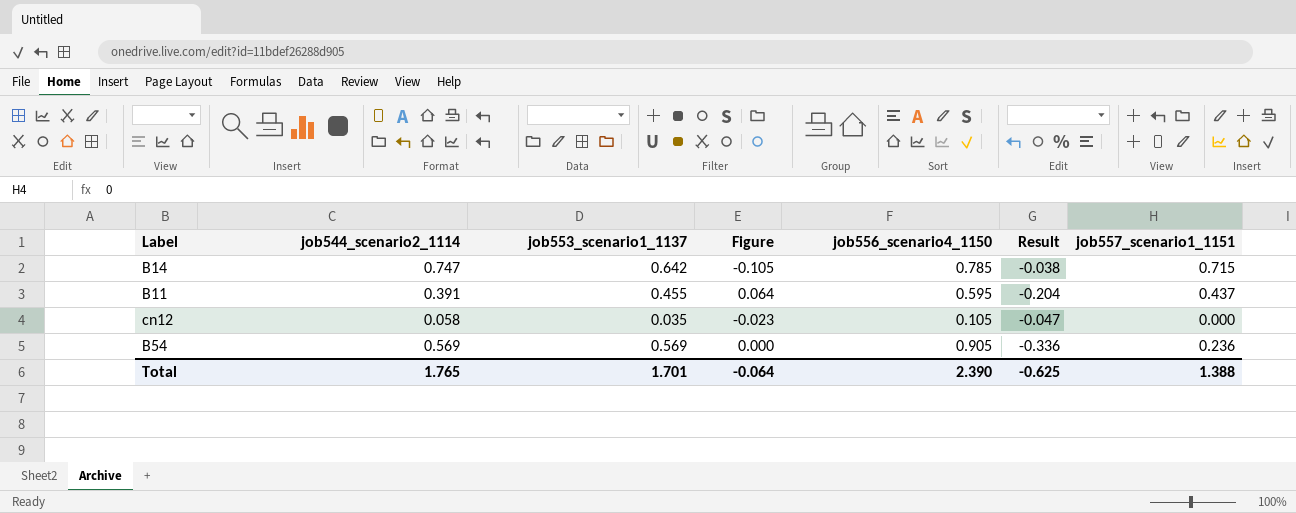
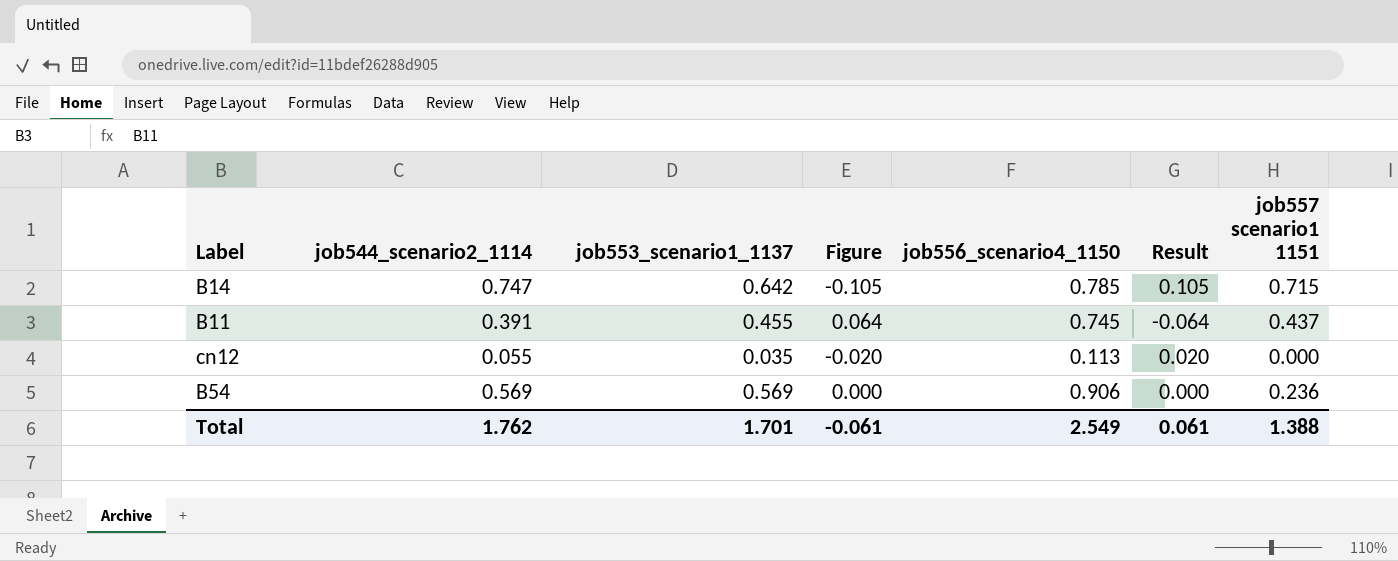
column Result | formula: [job544_scenario2_1114] - [job556_scenario4_1150] -> [job544_scenario2_1114] - [job553_scenario1_1137]
column name: job557_scenario1_1151 -> job557 scenario1 1151
B11 | job556_scenario4_1150: 0.595 -> 0.745
cn12 | job544_scenario2_1114: 0.058 -> 0.055
cn12 | Figure: -0.023 -> -0.020
cn12 | job556_scenario4_1150: 0.105 -> 0.113
B54 | job556_scenario4_1150: 0.905 -> 0.906
Total | job544_scenario2_1114: 1.765 -> 1.762
Total | Figure: -0.064 -> -0.061
Total | job556_scenario4_1150: 2.390 -> 2.549
Total | Result: -0.625 -> 0.061

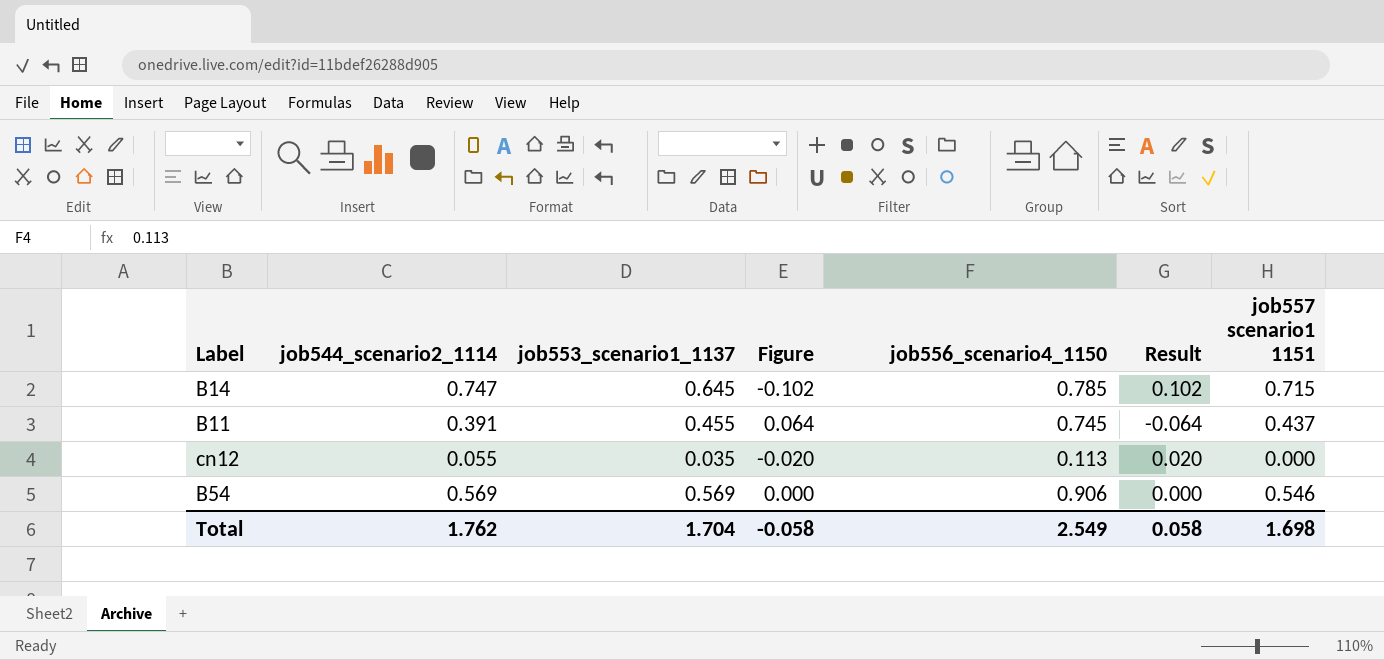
B14 | job553_scenario1_1137: 0.642 -> 0.645
B14 | Figure: -0.105 -> -0.102
B14 | Result: 0.105 -> 0.102
B54 | job557 scenario1 1151: 0.236 -> 0.546
Total | job553_scenario1_1137: 1.701 -> 1.704
Total | Figure: -0.061 -> -0.058
Total | Result: 0.061 -> 0.058
Total | job557 scenario1 1151: 1.388 -> 1.698

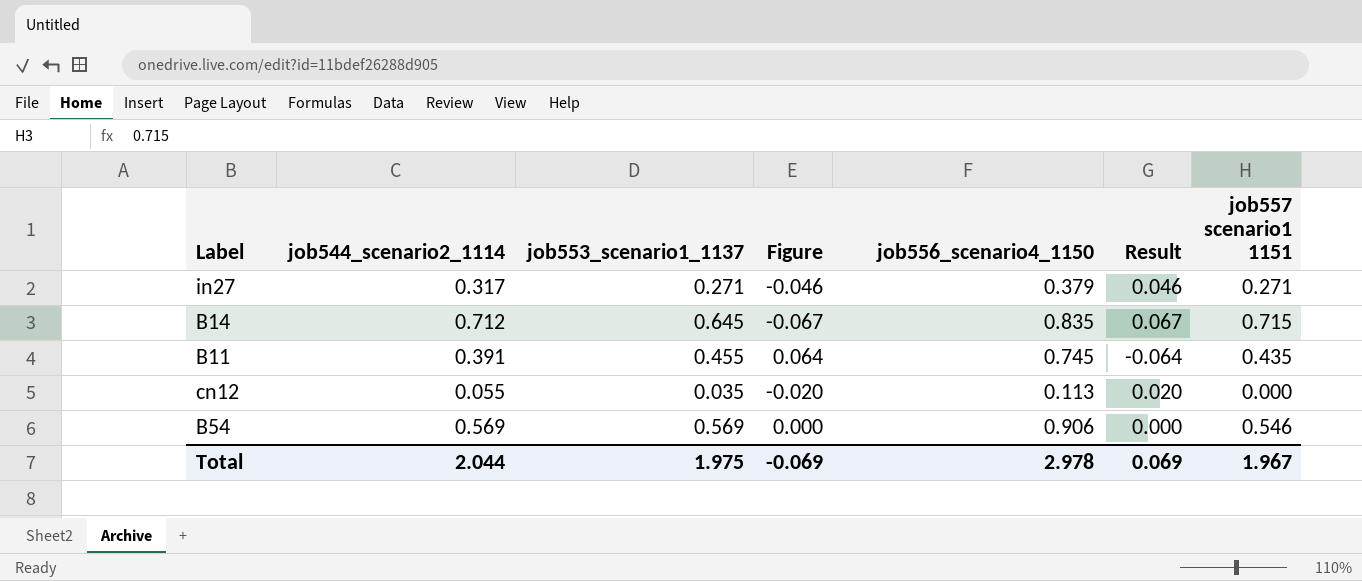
row in27: none -> 0.317 | 0.271 | -0.046 | 0.379 | 0.046 | 0.271
B14 | job544_scenario2_1114: 0.747 -> 0.712
B14 | Figure: -0.102 -> -0.067
B14 | job556_scenario4_1150: 0.785 -> 0.835
B14 | Result: 0.102 -> 0.067
B11 | job557 scenario1 1151: 0.437 -> 0.435
Total | job544_scenario2_1114: 1.762 -> 2.044
Total | job553_scenario1_1137: 1.704 -> 1.975
Total | Figure: -0.058 -> -0.069
Total | job556_scenario4_1150: 2.549 -> 2.978
Total | Result: 0.058 -> 0.069
Total | job557 scenario1 1151: 1.698 -> 1.967

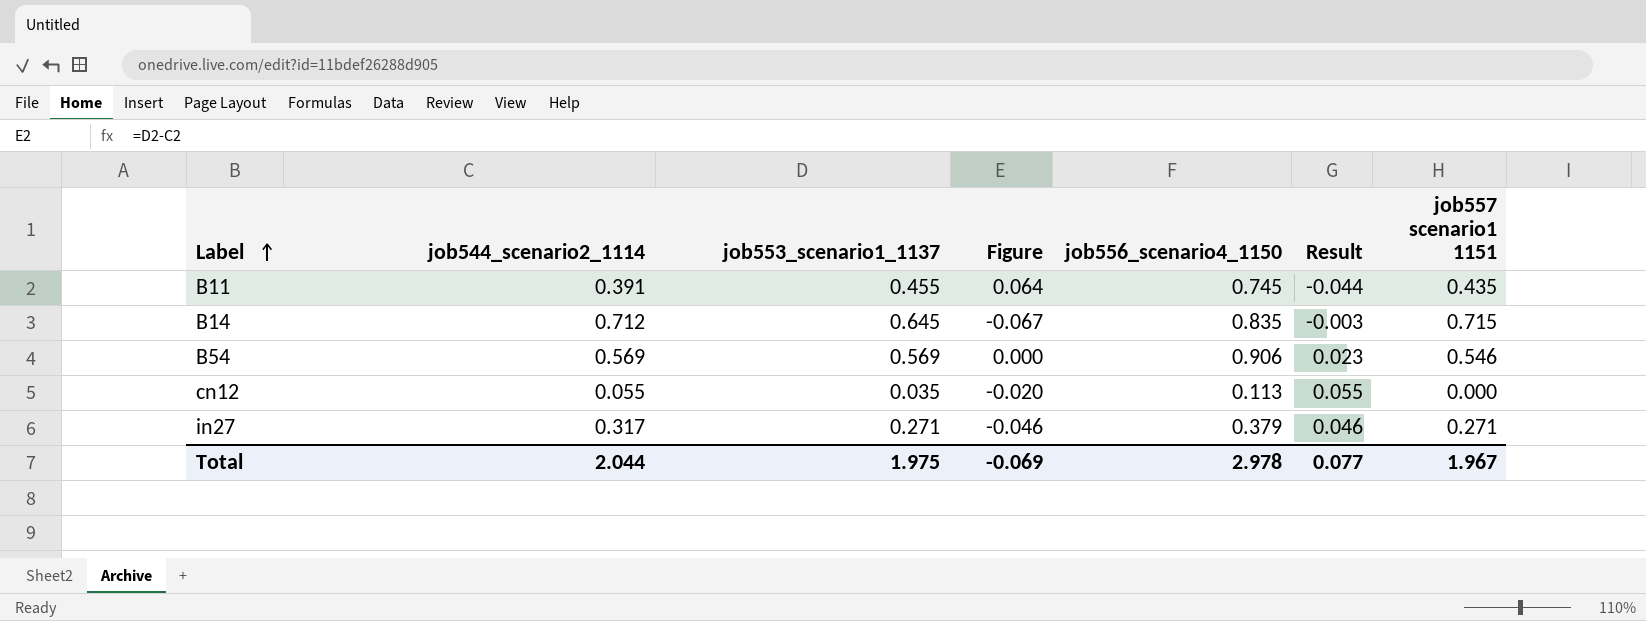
row order: none -> Label ascending
column Result | formula: [job544_scenario2_1114] - [job553_scenario1_1137] -> [job544_scenario2_1114] - [job557 scenario1 1151]
Total | Result: 0.069 -> 0.077

